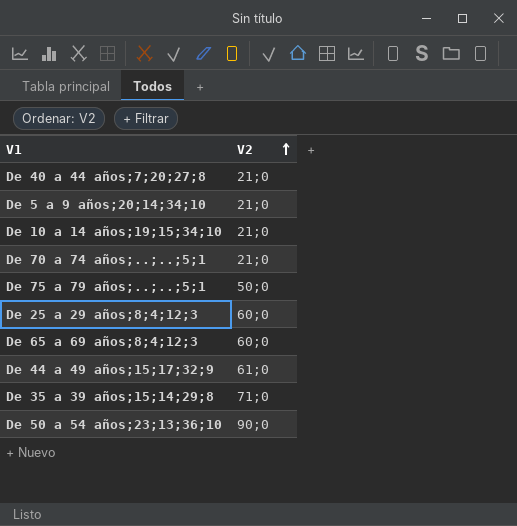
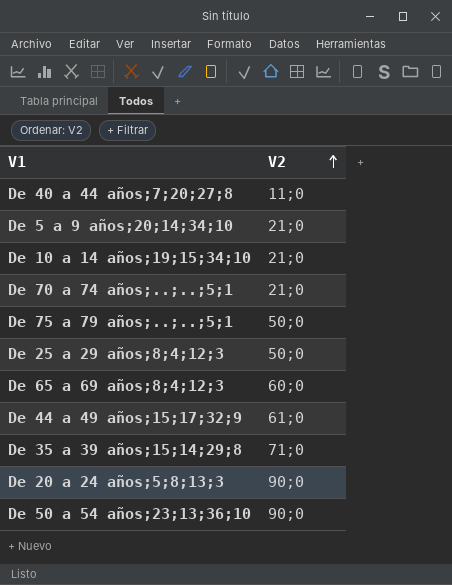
De 40 a 44 años;7;20;27;8 | V2: 21;0 -> 11;0
De 25 a 29 años;8;4;12;3 | V2: 60;0 -> 50;0
row De 20 a 24 años;5;8;13;3: none -> 90;0

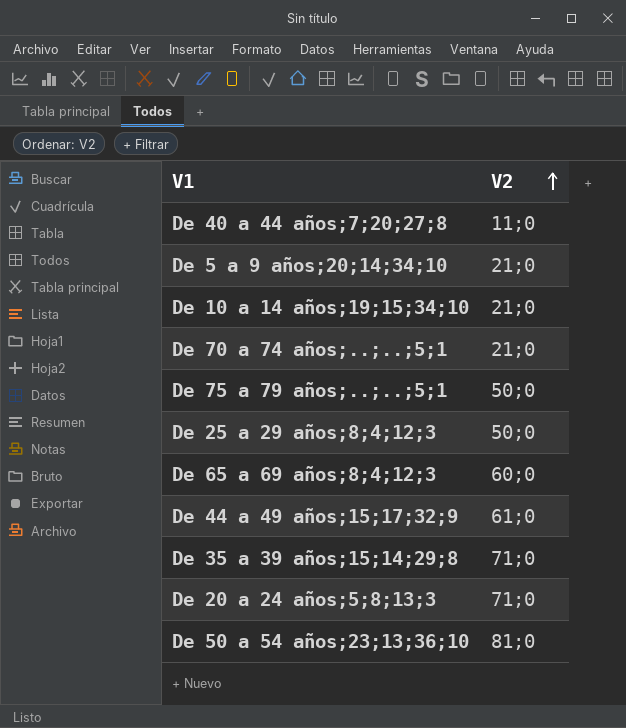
De 20 a 24 años;5;8;13;3 | V2: 90;0 -> 71;0
De 50 a 54 años;23;13;36;10 | V2: 90;0 -> 81;0

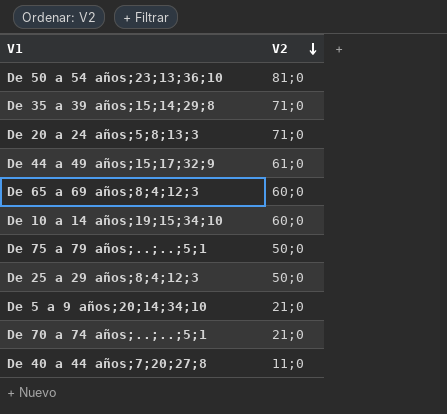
row order: V2 ascending -> V2 descending
De 10 a 14 años;19;15;34;10 | V2: 21;0 -> 60;0

